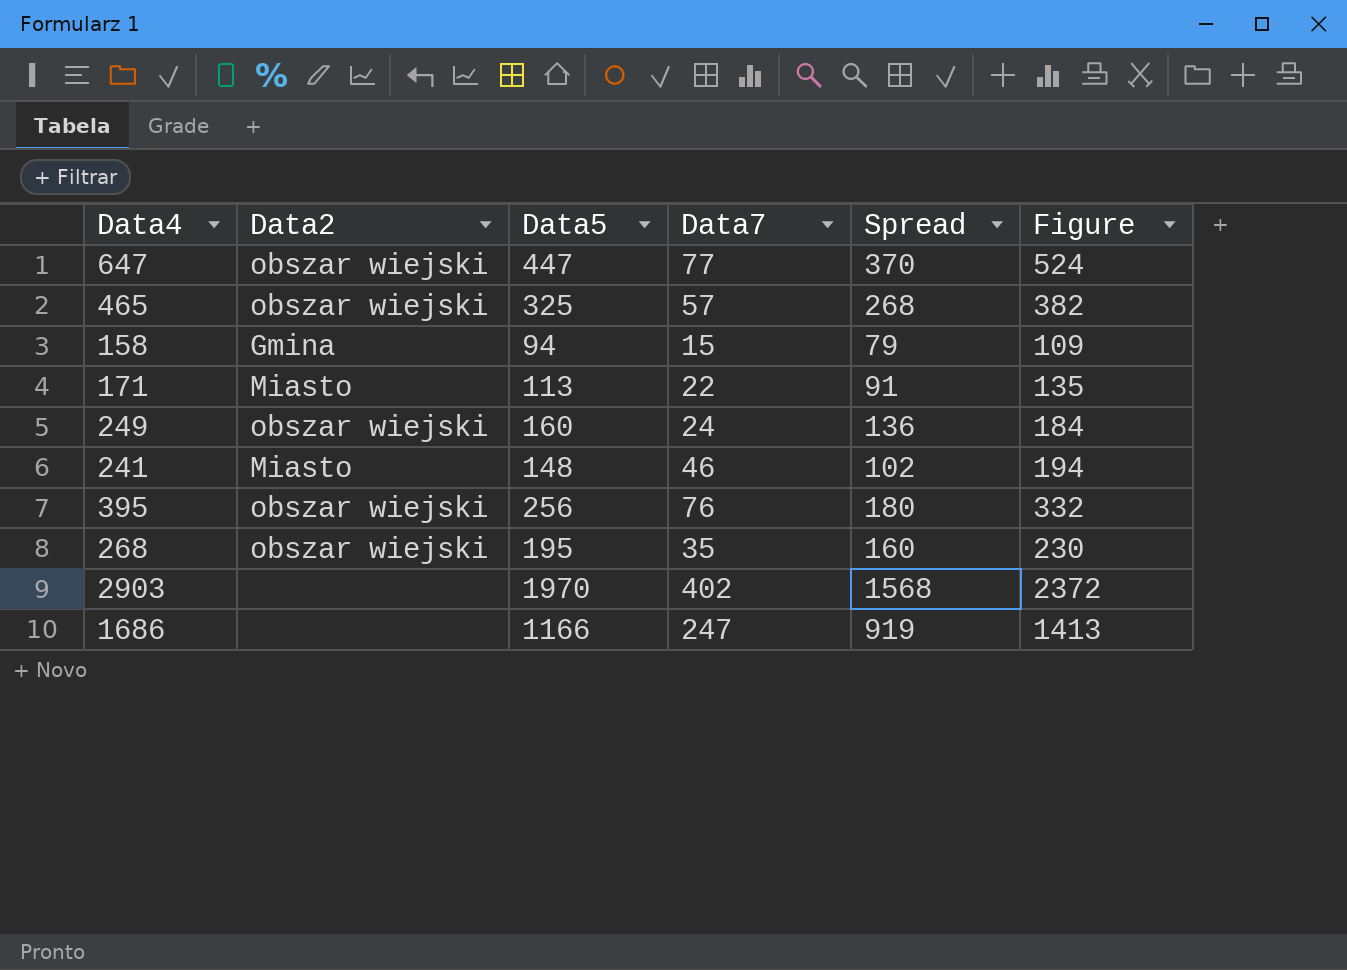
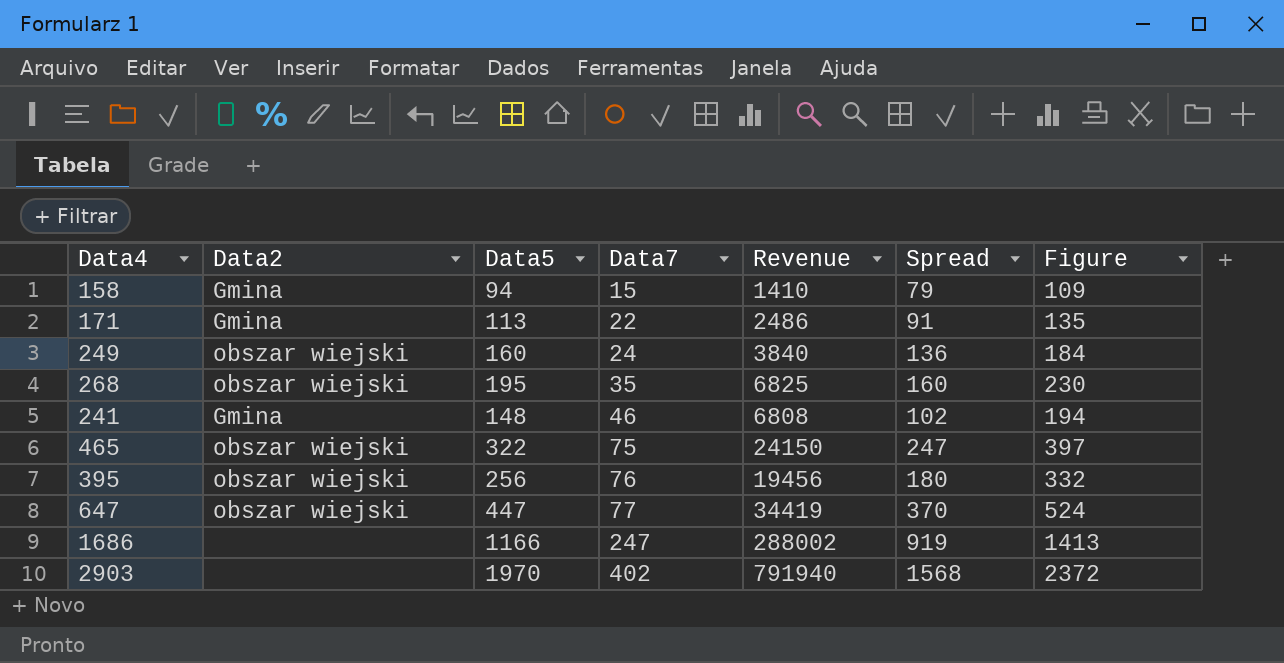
row order: none -> Data7 ascending
column Revenue | formula: none -> [Data5] * [Data7]
171 | Data2: Miasto -> Gmina
241 | Data2: Miasto -> Gmina
465 | Data5: 325 -> 322
465 | Data7: 57 -> 75
465 | Spread: 268 -> 247
465 | Figure: 382 -> 397

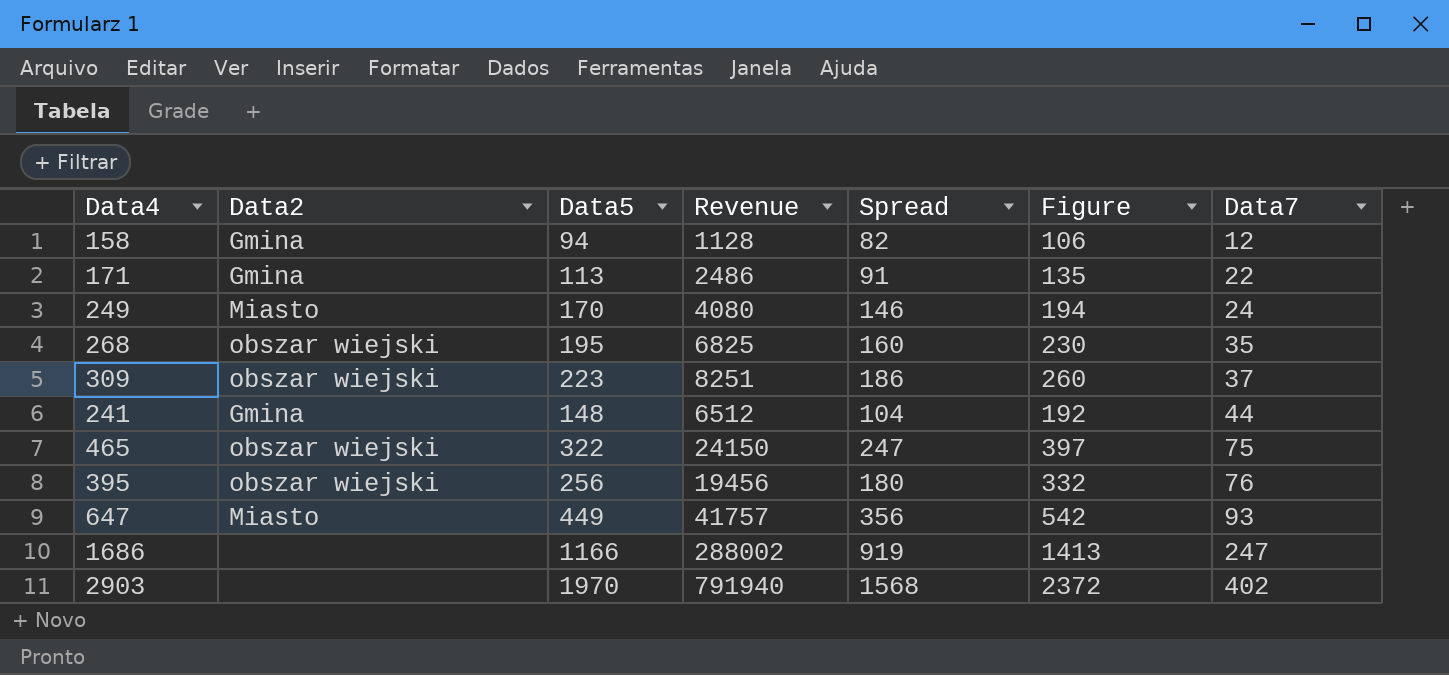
column Data7 | position: 4 -> 7
158 | Revenue: 1410 -> 1128
158 | Spread: 79 -> 82
158 | Figure: 109 -> 106
158 | Data7: 15 -> 12
249 | Data2: obszar wiejski -> Miasto
249 | Data5: 160 -> 170
249 | Revenue: 3840 -> 4080
249 | Spread: 136 -> 146
249 | Figure: 184 -> 194
row 309: none -> obszar wiejski | 223 | 8251 | 186 | 260 | 37
241 | Revenue: 6808 -> 6512
241 | Spread: 102 -> 104
241 | Figure: 194 -> 192
241 | Data7: 46 -> 44
647 | Data2: obszar wiejski -> Miasto
647 | Data5: 447 -> 449
647 | Revenue: 34419 -> 41757
647 | Spread: 370 -> 356
647 | Figure: 524 -> 542
647 | Data7: 77 -> 93

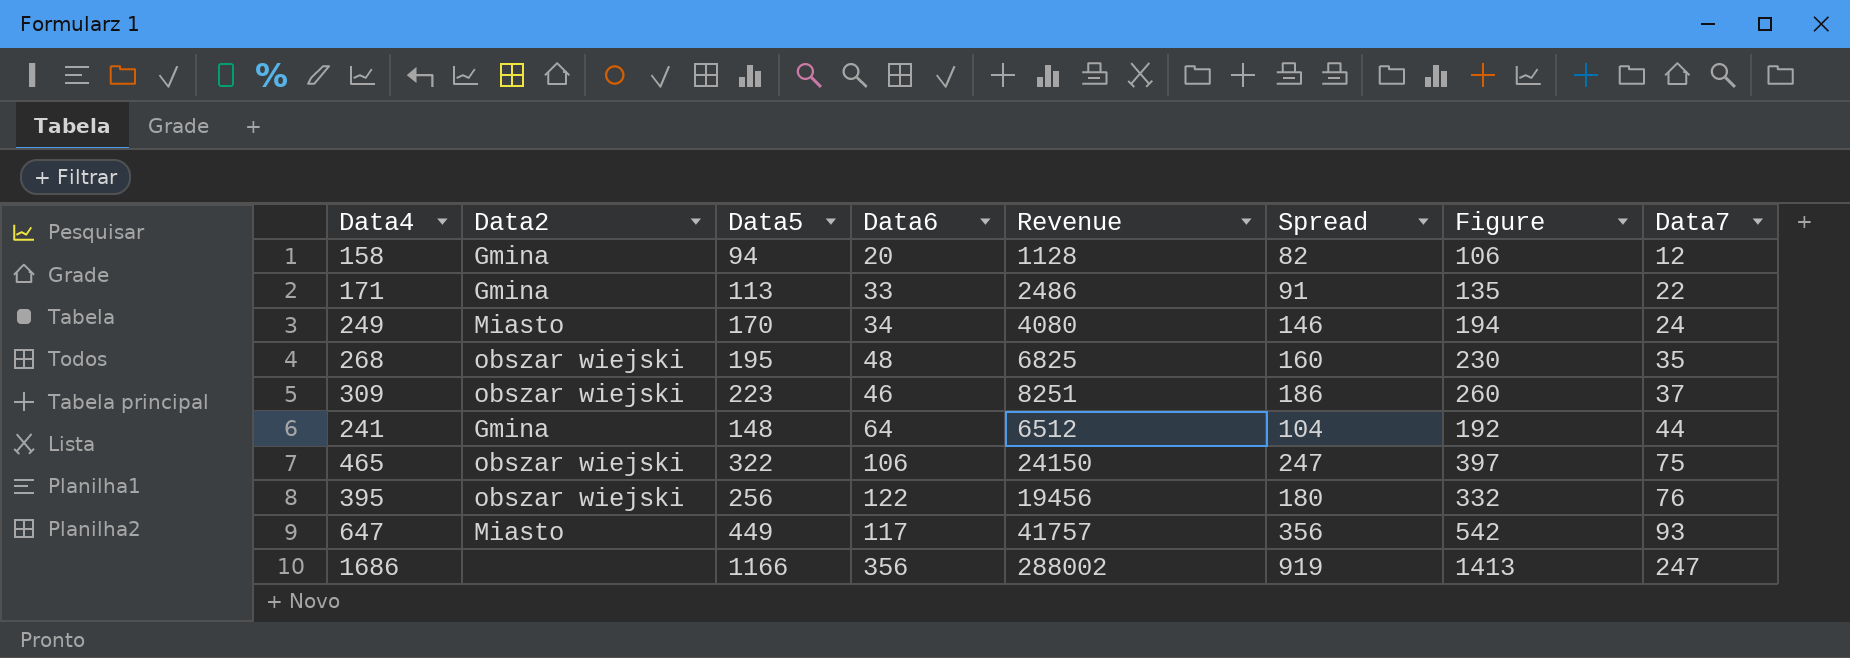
column Data6 | position: none -> 4
row 2903: none | 1970 | 791940 | 1568 | 2372 | 402 -> none

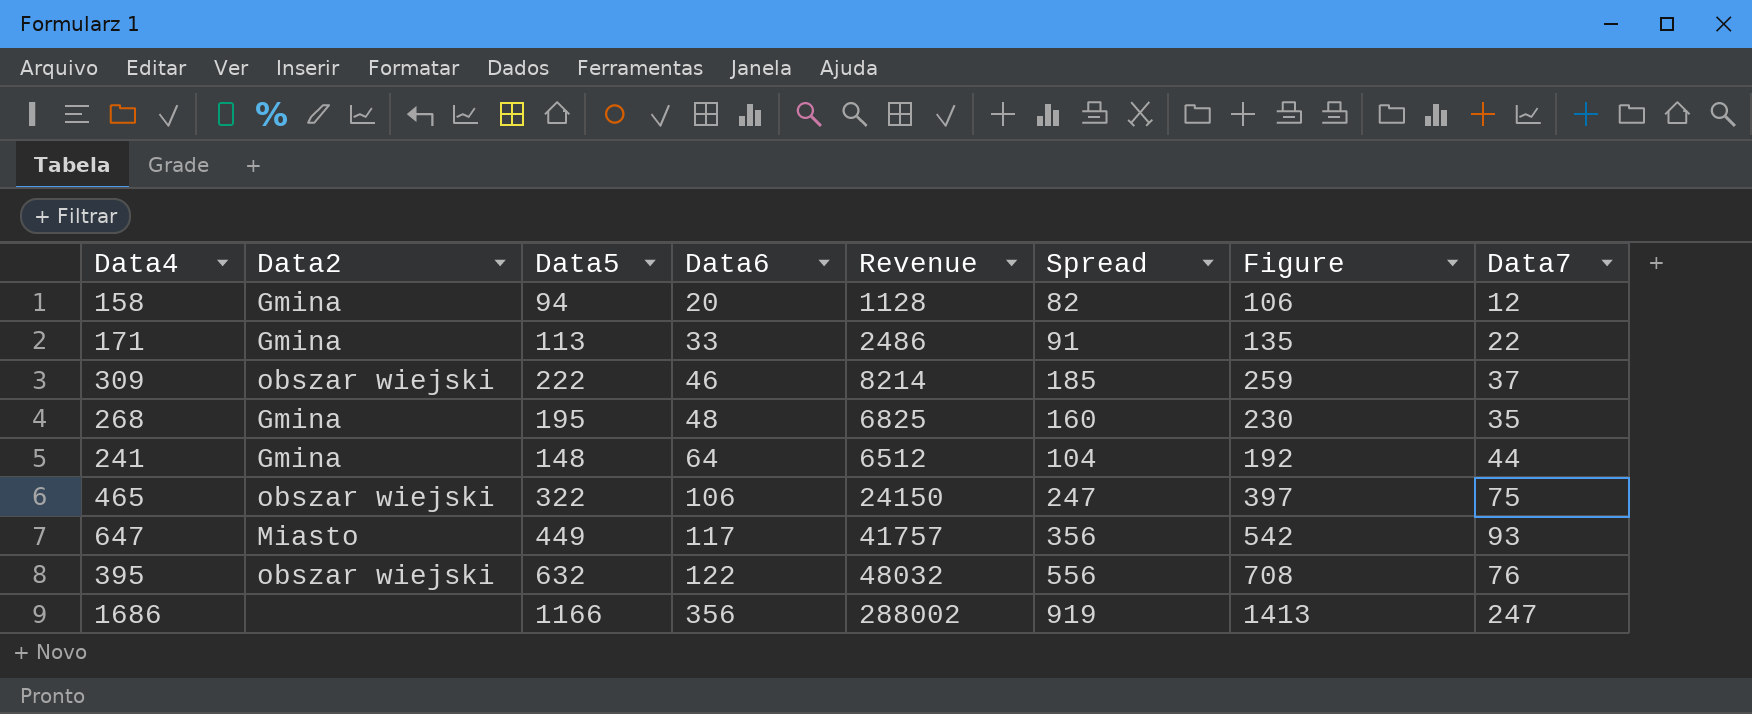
row order: Data7 ascending -> Data6 ascending
row 249: Miasto | 170 | 34 | 4080 | 146 | 194 | 24 -> none
309 | Data5: 223 -> 222
309 | Revenue: 8251 -> 8214
309 | Spread: 186 -> 185
309 | Figure: 260 -> 259
268 | Data2: obszar wiejski -> Gmina
395 | Data5: 256 -> 632
395 | Revenue: 19456 -> 48032
395 | Spread: 180 -> 556
395 | Figure: 332 -> 708

